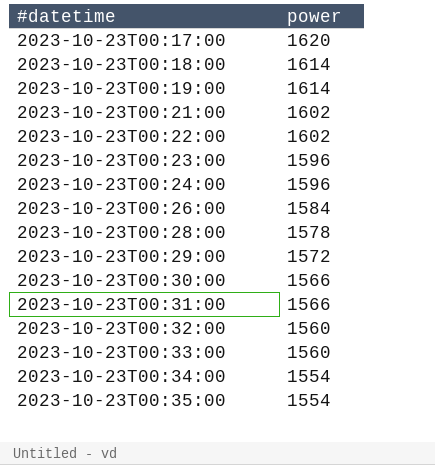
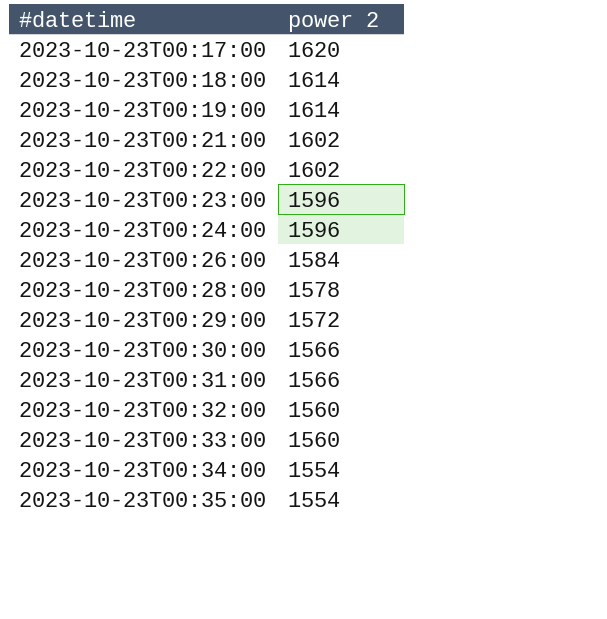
column name: power -> power 2

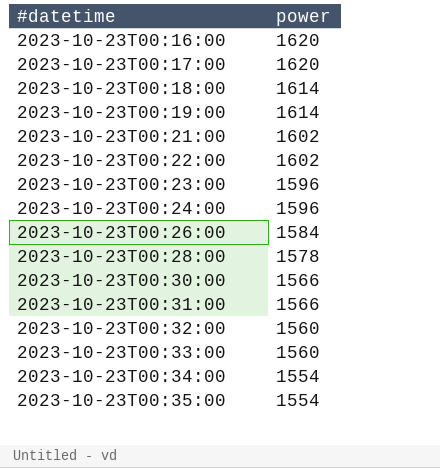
column name: power 2 -> power
row 2023-10-23T00:29:00: 1572 -> none
row 2023-10-23T00:16:00: none -> 1620

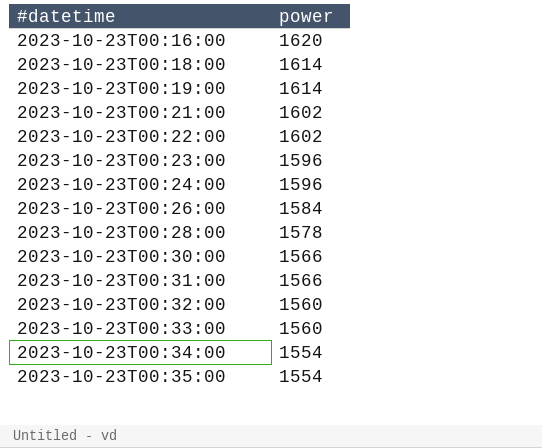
row 2023-10-23T00:17:00: 1620 -> none

